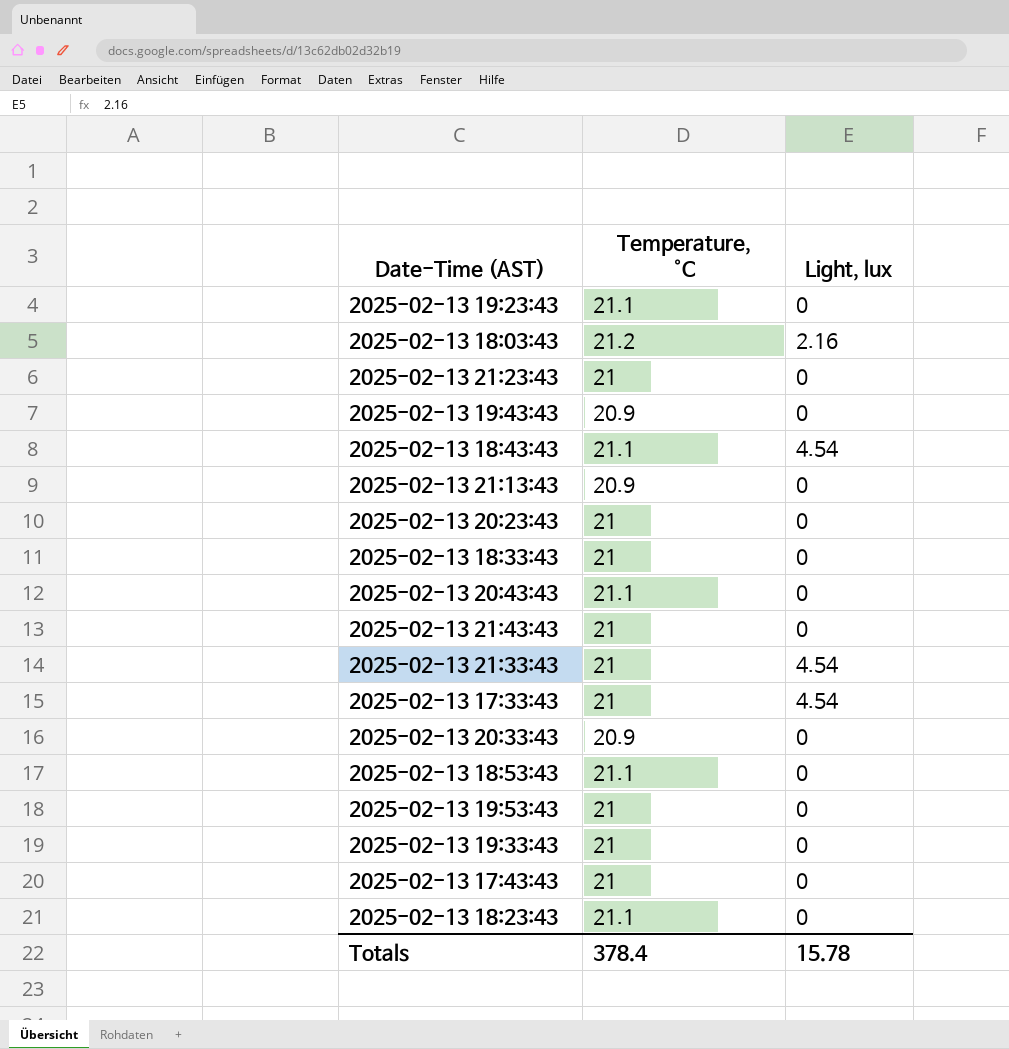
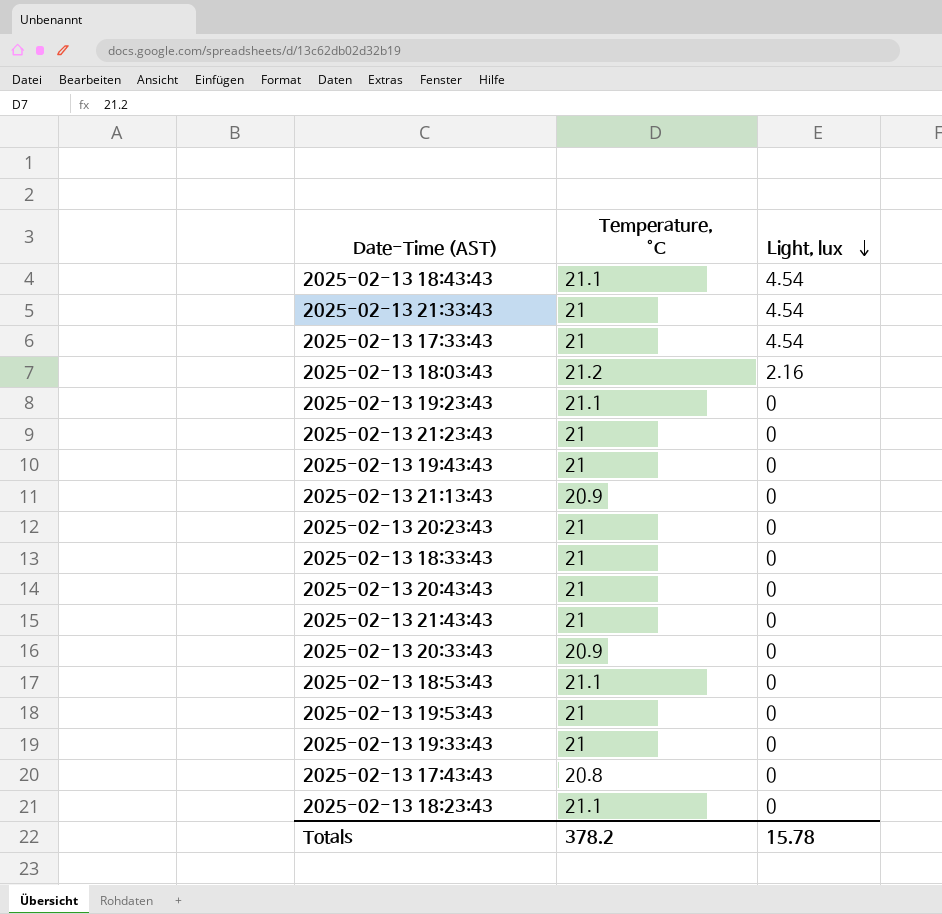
row order: none -> Light, lux descending
2025-02-13 19:43:43 | Temperature, °C: 20.9 -> 21
2025-02-13 20:43:43 | Temperature, °C: 21.1 -> 21
2025-02-13 17:43:43 | Temperature, °C: 21 -> 20.8
Totals | Temperature, °C: 378.4 -> 378.2

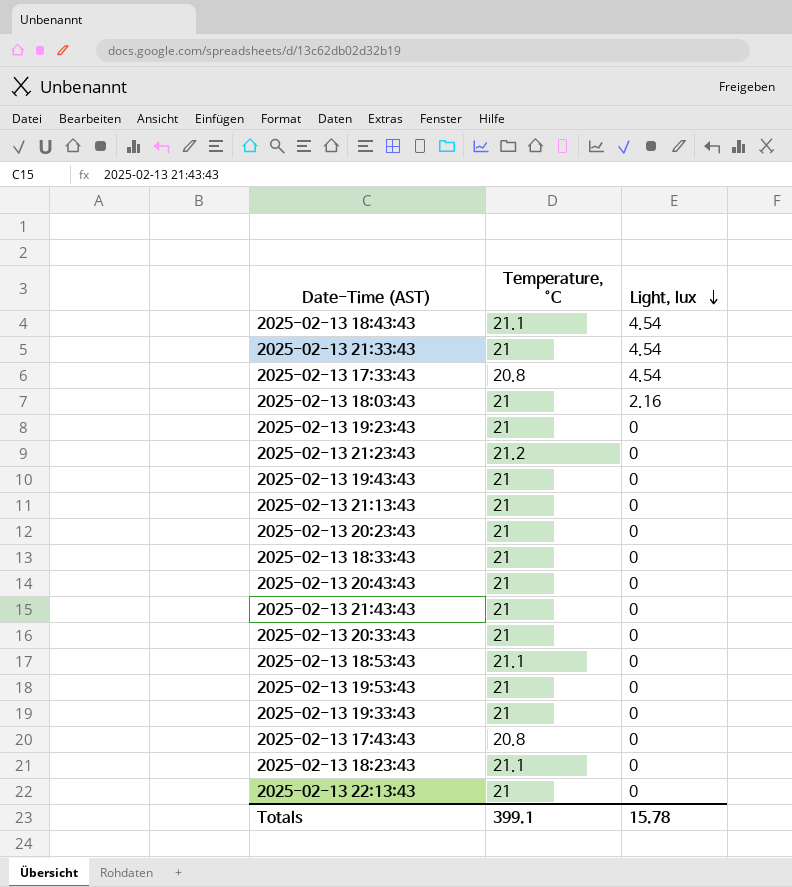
2025-02-13 17:33:43 | Temperature, °C: 21 -> 20.8
2025-02-13 18:03:43 | Temperature, °C: 21.2 -> 21
2025-02-13 19:23:43 | Temperature, °C: 21.1 -> 21
2025-02-13 21:23:43 | Temperature, °C: 21 -> 21.2
2025-02-13 21:13:43 | Temperature, °C: 20.9 -> 21
2025-02-13 20:33:43 | Temperature, °C: 20.9 -> 21
row 2025-02-13 22:13:43: none -> 21 | 0
Totals | Temperature, °C: 378.2 -> 399.1

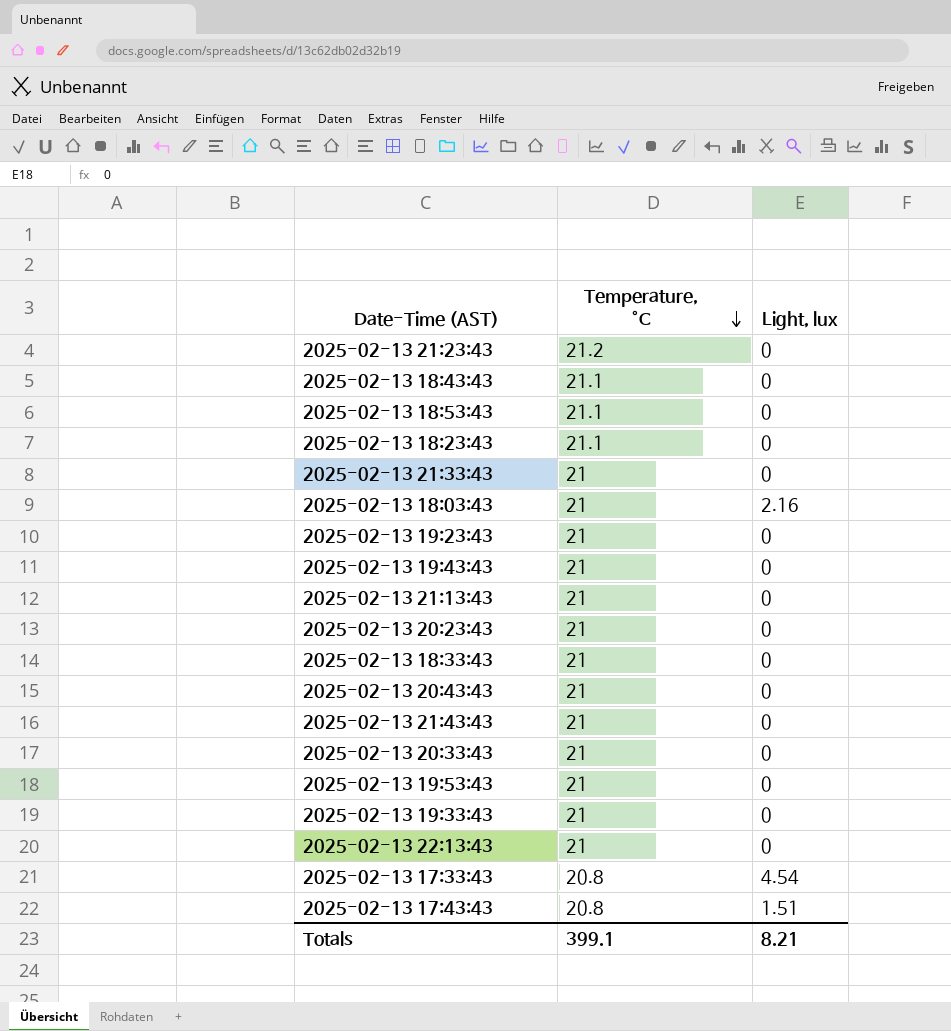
row order: Light, lux descending -> Temperature, °C descending
2025-02-13 18:43:43 | Light, lux: 4.54 -> 0
2025-02-13 21:33:43 | Light, lux: 4.54 -> 0
2025-02-13 17:43:43 | Light, lux: 0 -> 1.51
Totals | Light, lux: 15.78 -> 8.21

